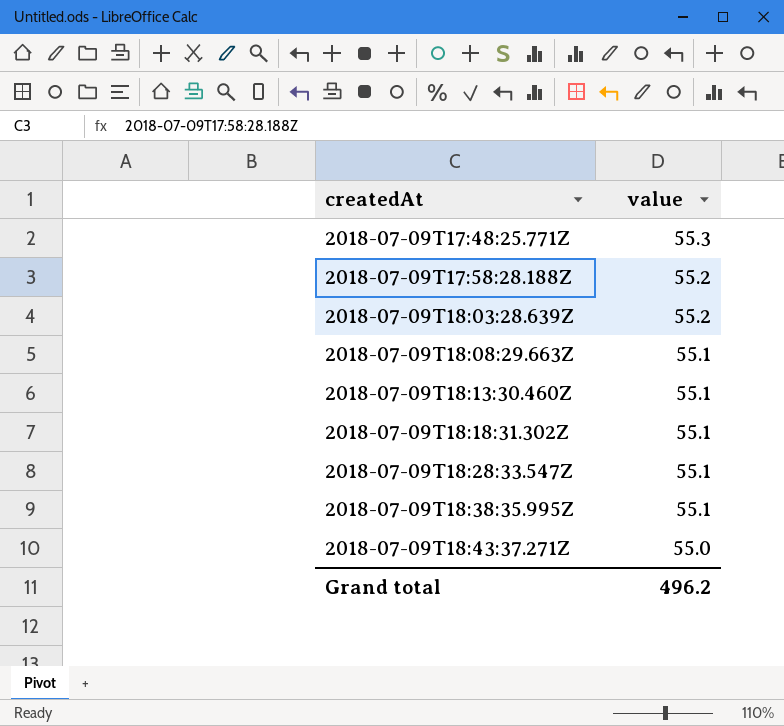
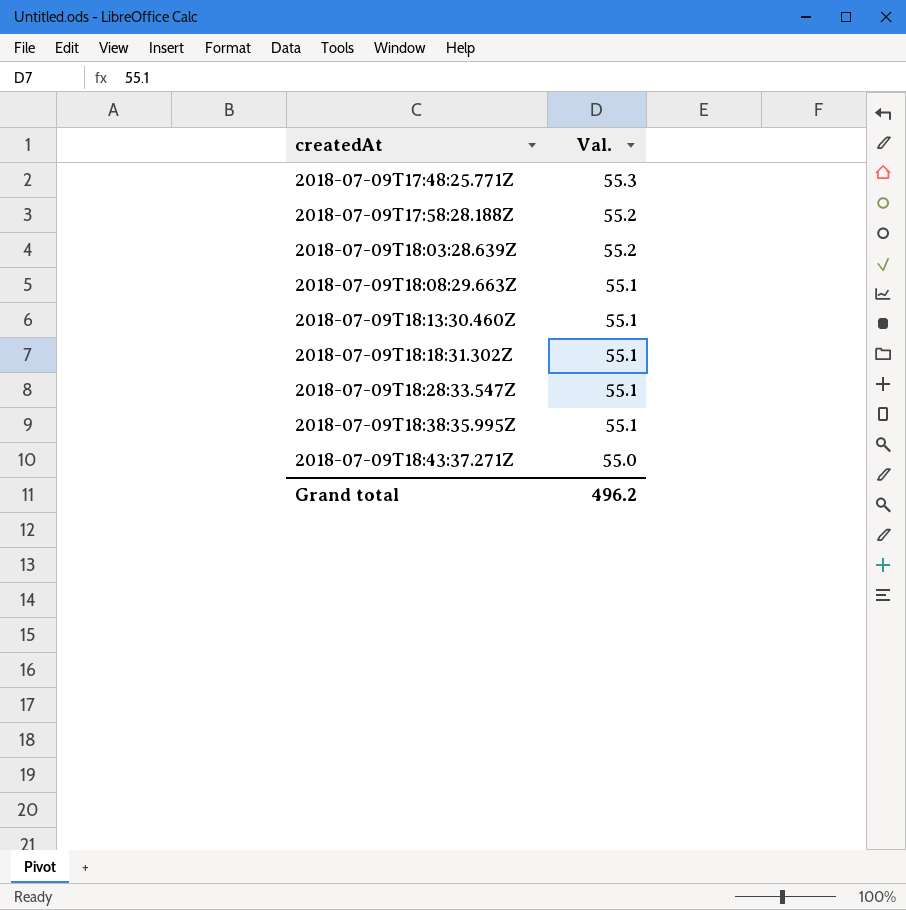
column name: value -> Val.

